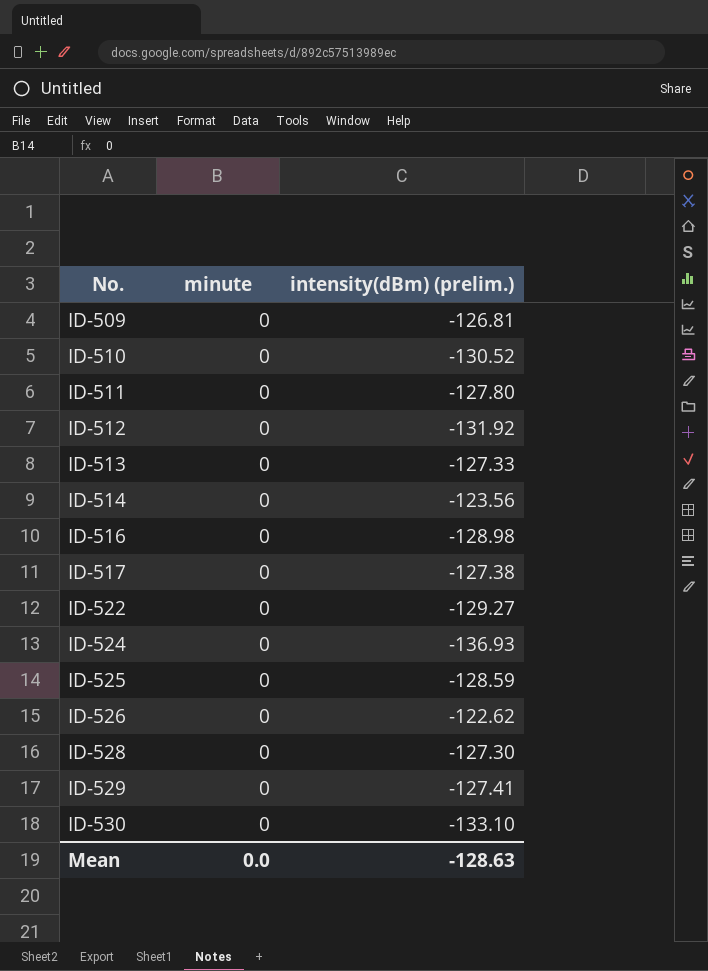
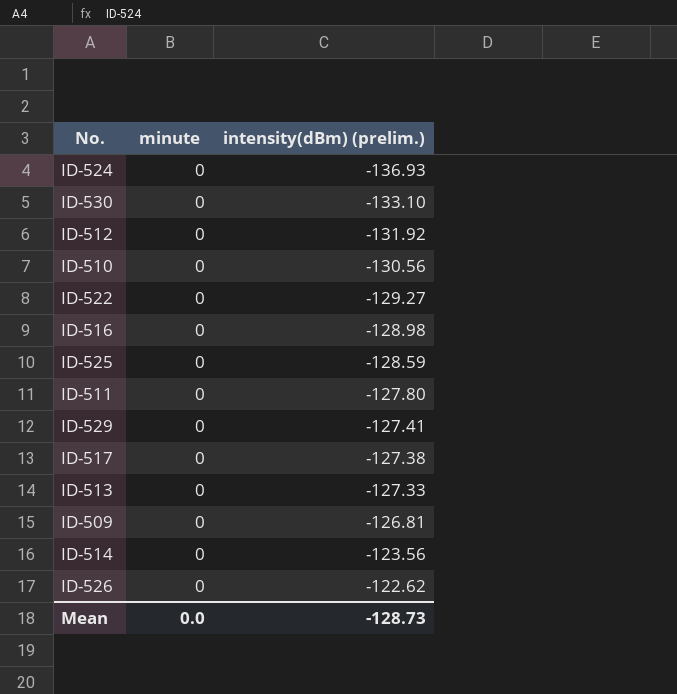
row order: No. ascending -> intensity(dBm) (prelim.) ascending
row ID-528: 0 | -127.30 -> none
ID-510 | intensity(dBm) (prelim.): -130.52 -> -130.56
Mean | intensity(dBm) (prelim.): -128.63 -> -128.73

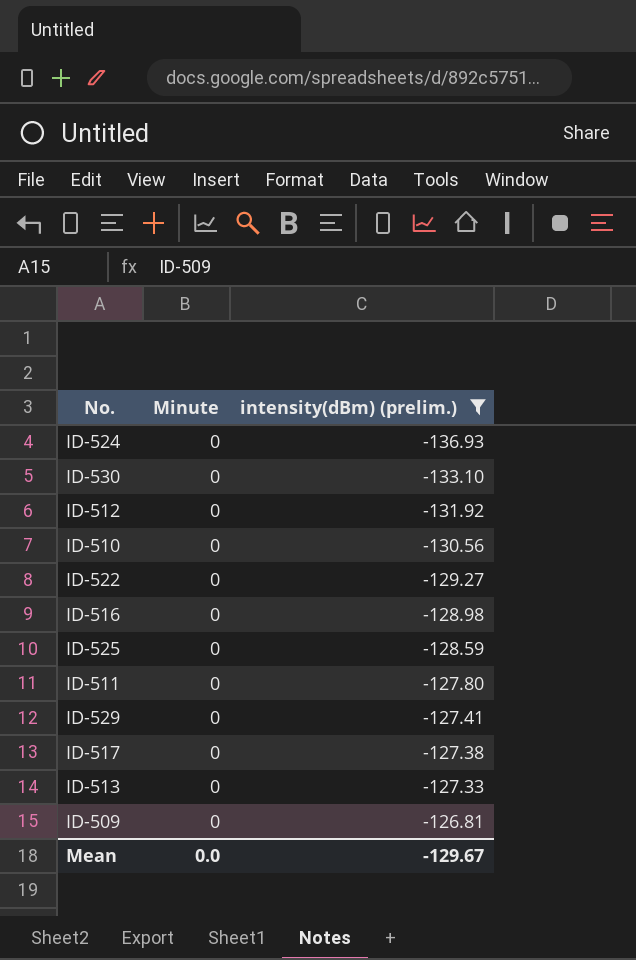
filter: none -> intensity(dBm) (prelim.) <= -126.81
column name: minute -> Minute
Mean | intensity(dBm) (prelim.): -128.73 -> -129.67

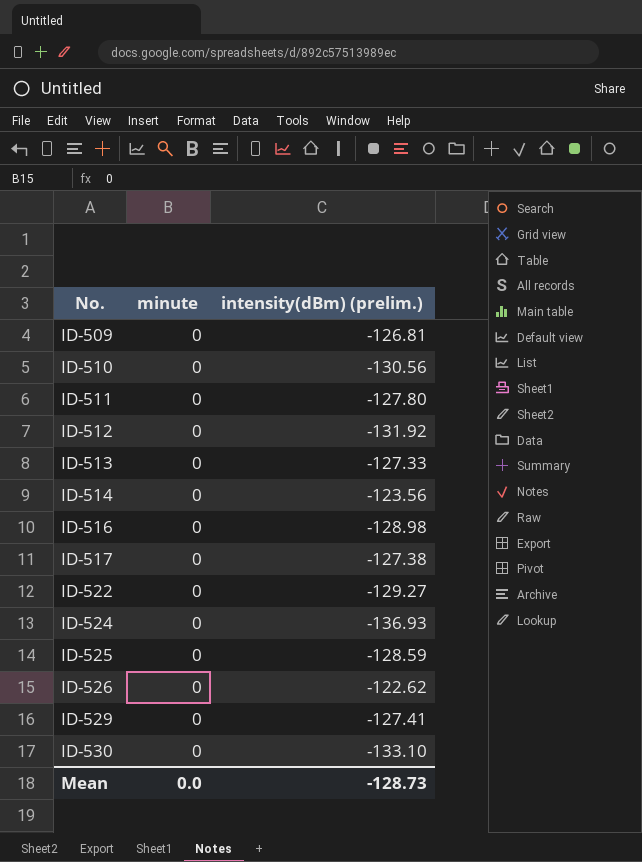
filter: intensity(dBm) (prelim.) <= -126.81 -> none
row order: intensity(dBm) (prelim.) ascending -> No. ascending
column name: Minute -> minute
Mean | intensity(dBm) (prelim.): -129.67 -> -128.73

